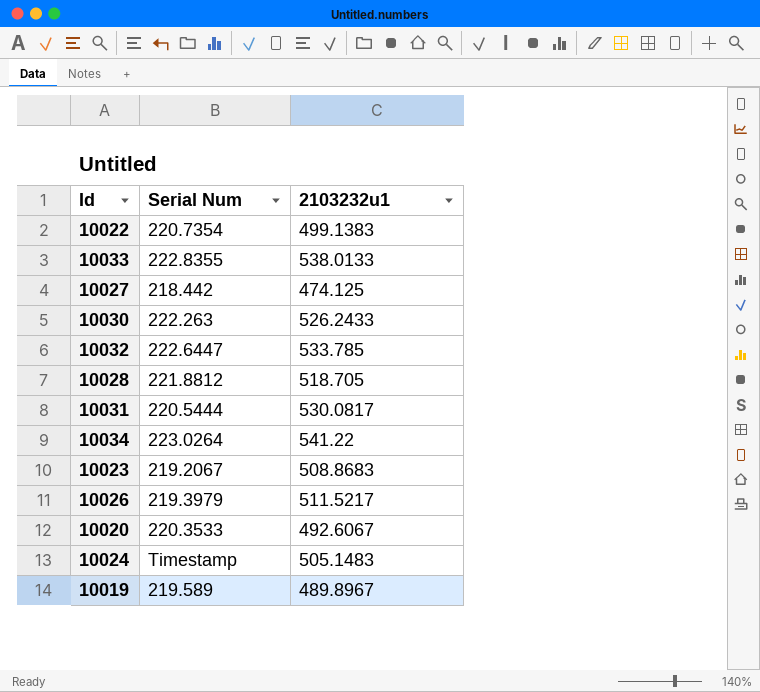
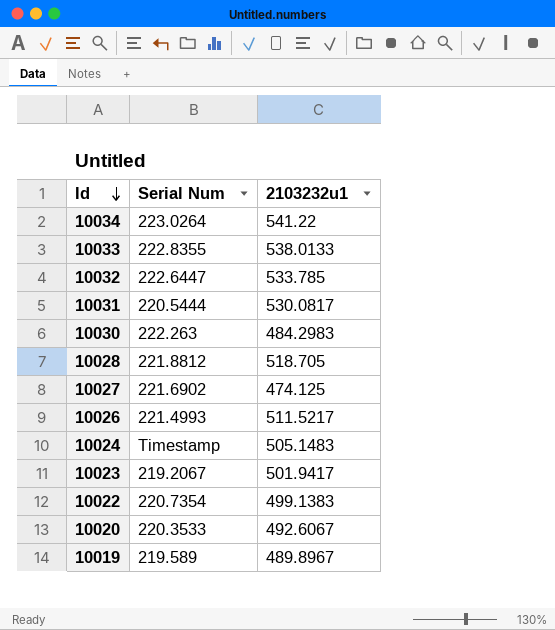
row order: none -> Id descending
10030 | 2103232u1: 526.2433 -> 484.2983
10027 | Serial Num: 218.442 -> 221.6902
10026 | Serial Num: 219.3979 -> 221.4993
10023 | 2103232u1: 508.8683 -> 501.9417

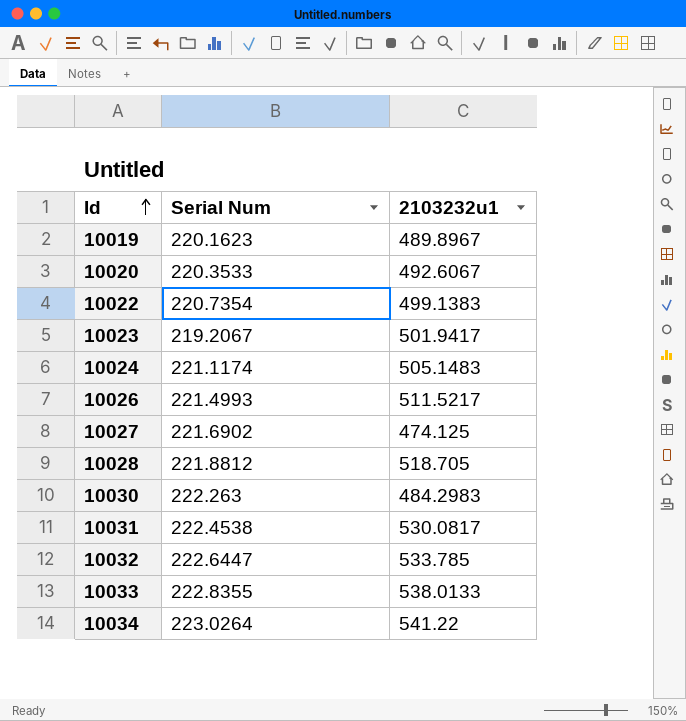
row order: Id descending -> Id ascending
10019 | Serial Num: 219.589 -> 220.1623
10024 | Serial Num: Timestamp -> 221.1174
10031 | Serial Num: 220.5444 -> 222.4538

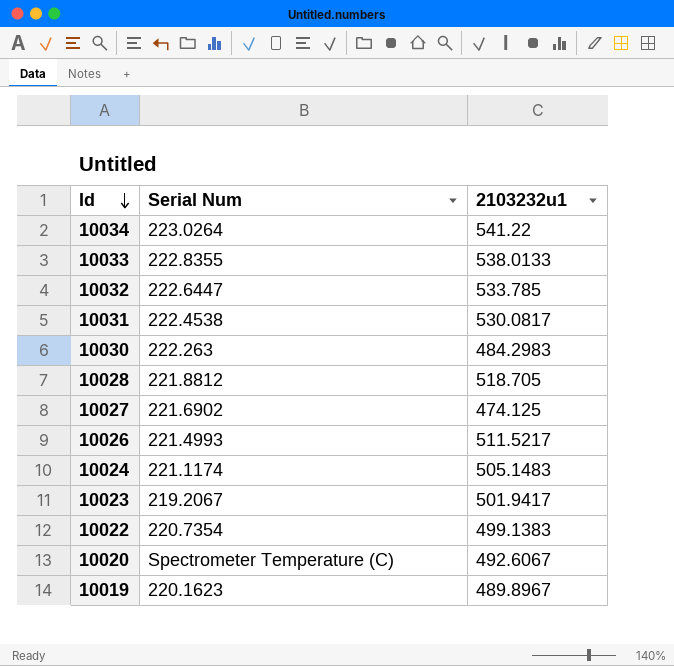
row order: Id ascending -> Id descending
10020 | Serial Num: 220.3533 -> Spectrometer Temperature (C)

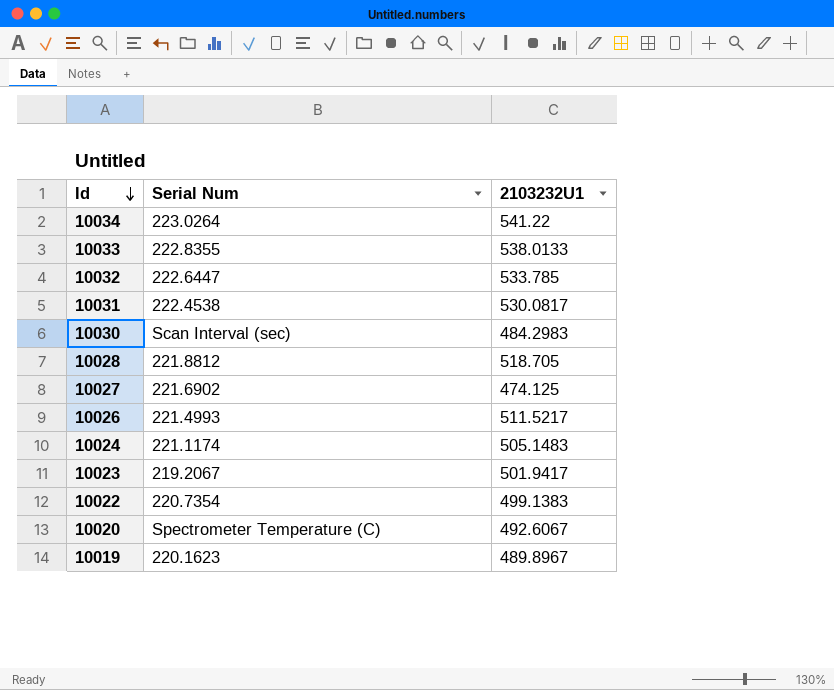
column name: 2103232u1 -> 2103232U1
10030 | Serial Num: 222.263 -> Scan Interval (sec)

